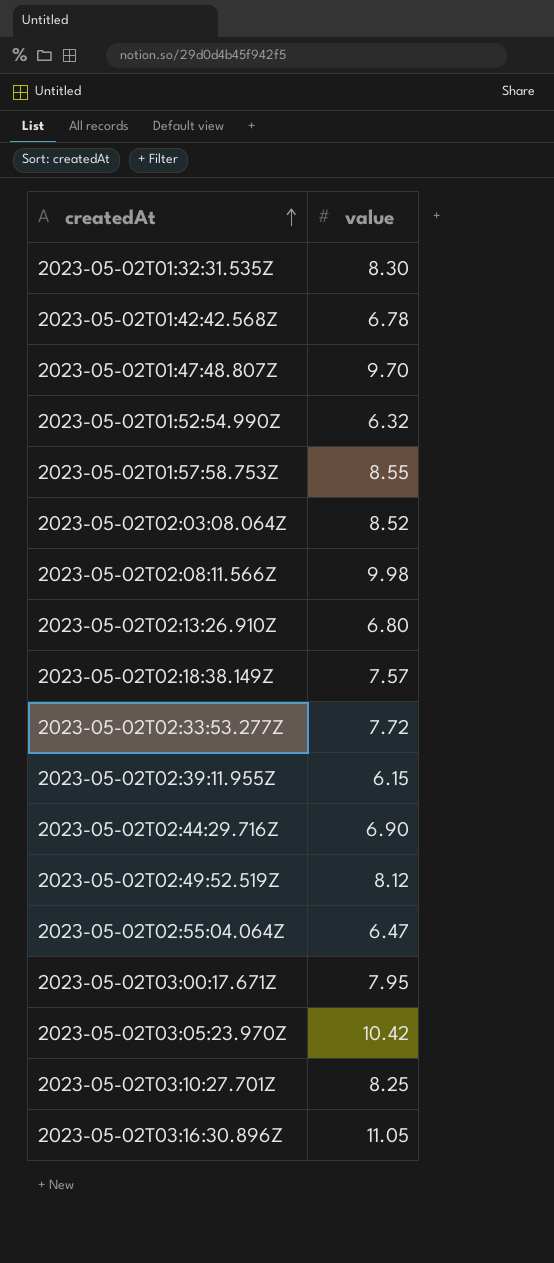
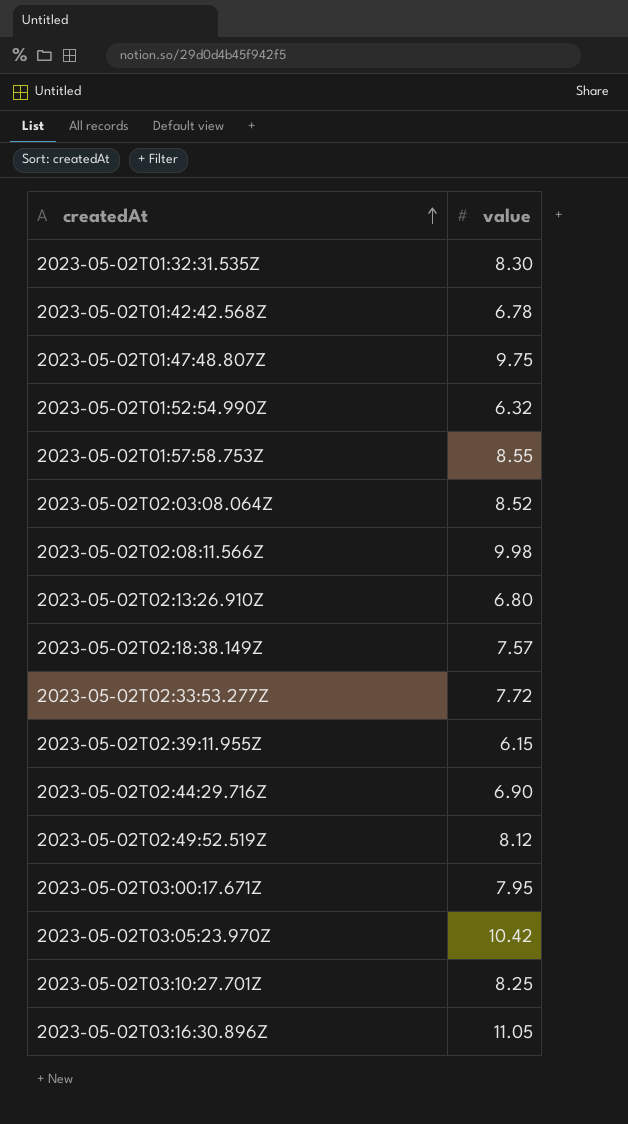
row 2023-05-02T02:55:04.064Z: 6.47 -> none
2023-05-02T01:47:48.807Z | value: 9.70 -> 9.75

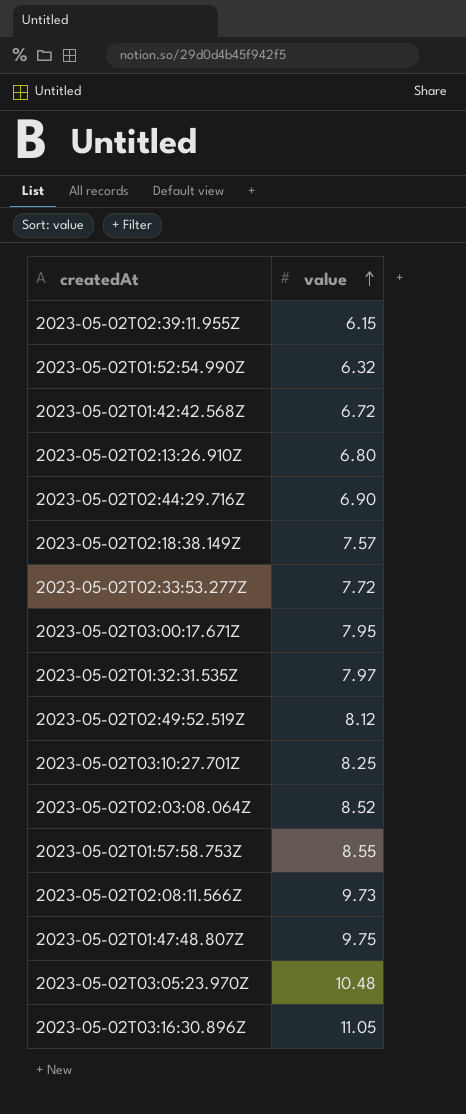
row order: createdAt ascending -> value ascending
2023-05-02T01:42:42.568Z | value: 6.78 -> 6.72
2023-05-02T01:32:31.535Z | value: 8.30 -> 7.97
2023-05-02T02:08:11.566Z | value: 9.98 -> 9.73
2023-05-02T03:05:23.970Z | value: 10.42 -> 10.48

